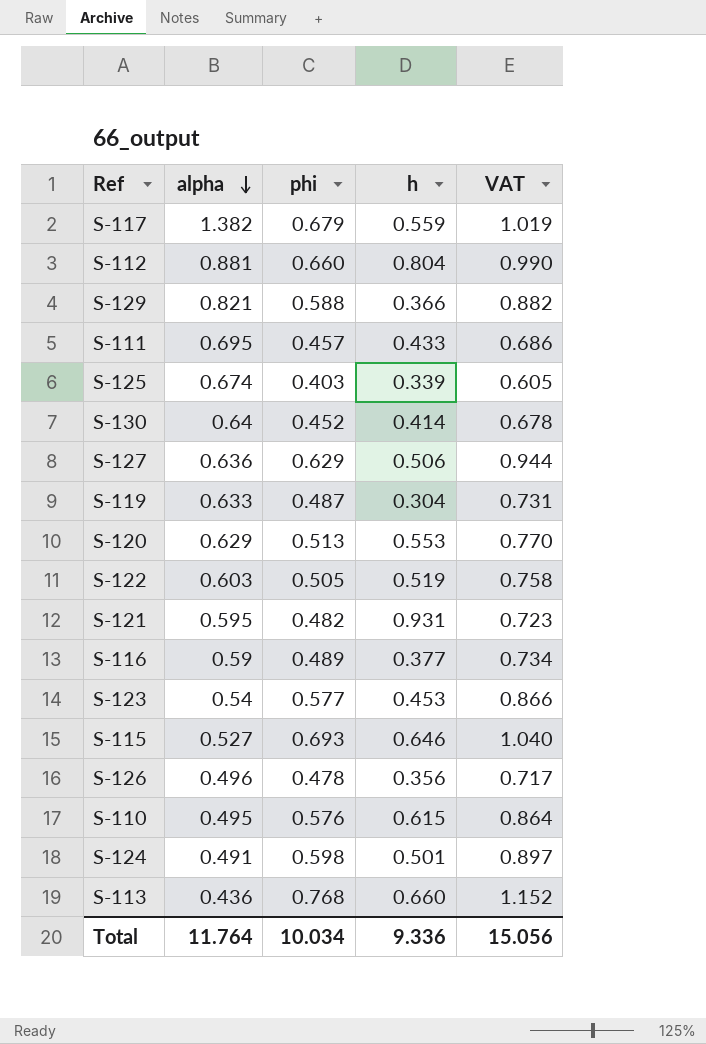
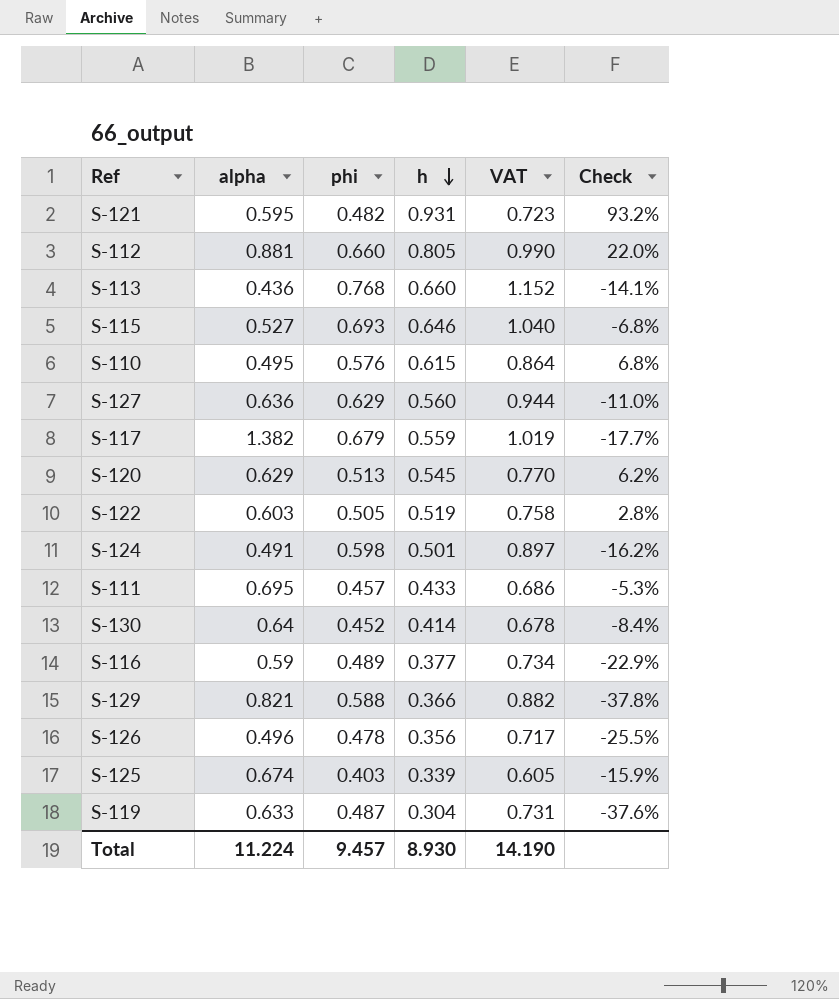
row order: alpha descending -> h descending
column Check | formula: none -> ([h] - [phi]) / [phi]
row S-123: 0.54 | 0.577 | 0.453 | 0.866 -> none
S-112 | h: 0.804 -> 0.805
S-127 | h: 0.506 -> 0.560
S-120 | h: 0.553 -> 0.545
Total | alpha: 11.764 -> 11.224
Total | phi: 10.034 -> 9.457
Total | h: 9.336 -> 8.930
Total | VAT: 15.056 -> 14.190

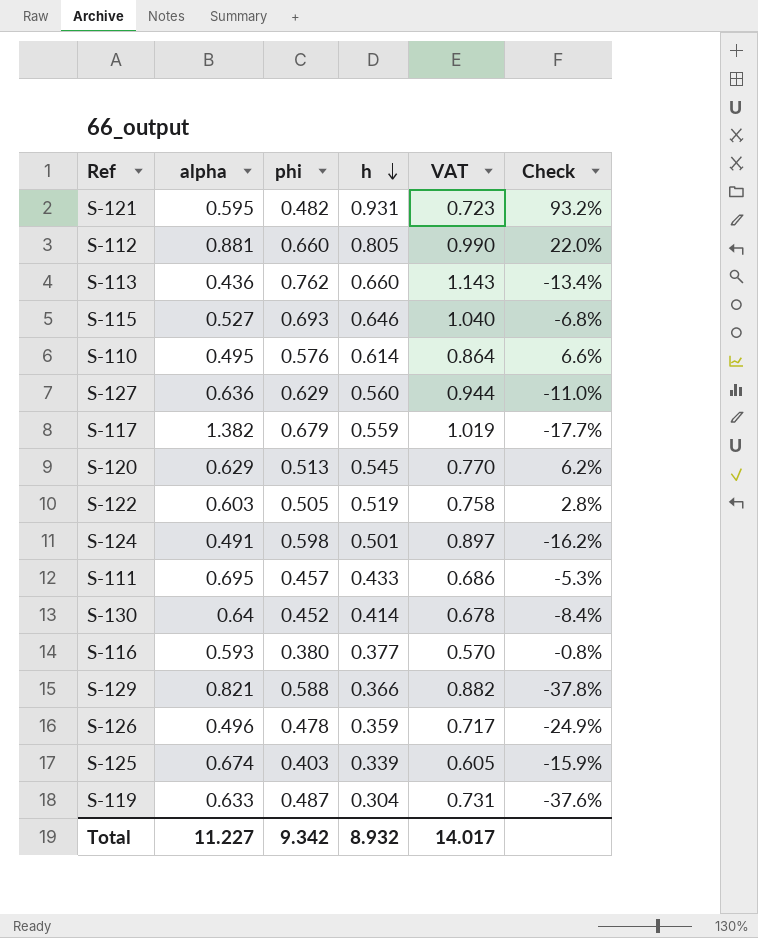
S-113 | phi: 0.768 -> 0.762
S-113 | VAT: 1.152 -> 1.143
S-113 | Check: -14.1% -> -13.4%
S-110 | h: 0.615 -> 0.614
S-110 | Check: 6.8% -> 6.6%
S-116 | alpha: 0.59 -> 0.593
S-116 | phi: 0.489 -> 0.380
S-116 | VAT: 0.734 -> 0.570
S-116 | Check: -22.9% -> -0.8%
S-126 | h: 0.356 -> 0.359
S-126 | Check: -25.5% -> -24.9%
Total | alpha: 11.224 -> 11.227
Total | phi: 9.457 -> 9.342
Total | h: 8.930 -> 8.932
Total | VAT: 14.190 -> 14.017

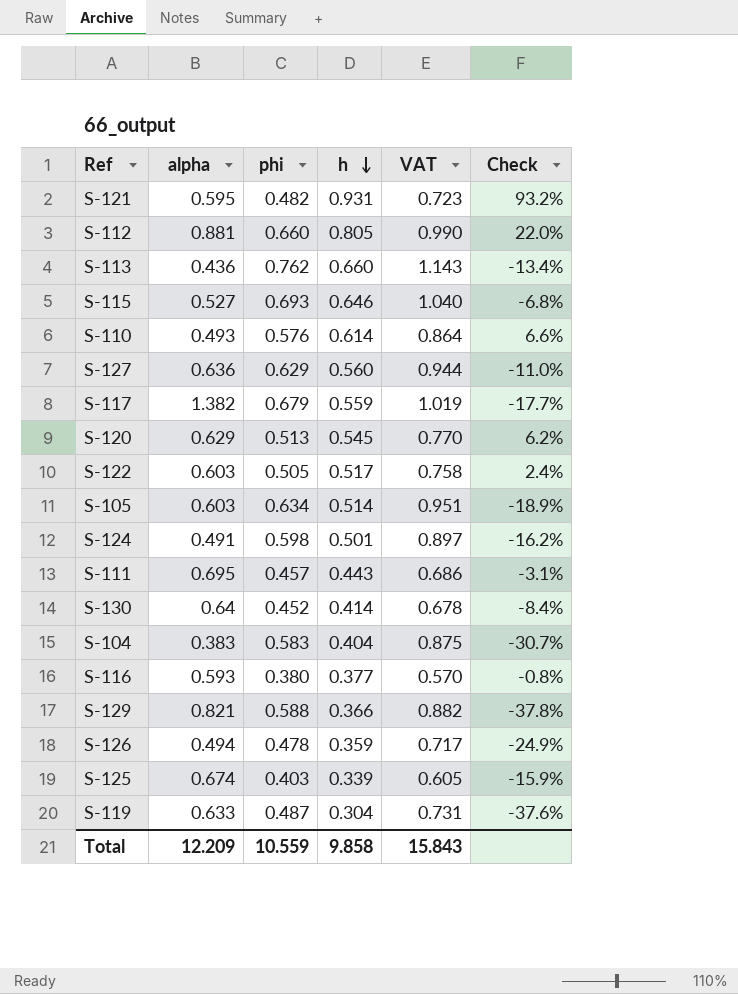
S-110 | alpha: 0.495 -> 0.493
S-122 | h: 0.519 -> 0.517
S-122 | Check: 2.8% -> 2.4%
row S-105: none -> 0.603 | 0.634 | 0.514 | 0.951 | -18.9%
S-111 | h: 0.433 -> 0.443
S-111 | Check: -5.3% -> -3.1%
row S-104: none -> 0.383 | 0.583 | 0.404 | 0.875 | -30.7%
S-126 | alpha: 0.496 -> 0.494
Total | alpha: 11.227 -> 12.209
Total | phi: 9.342 -> 10.559
Total | h: 8.932 -> 9.858
Total | VAT: 14.017 -> 15.843

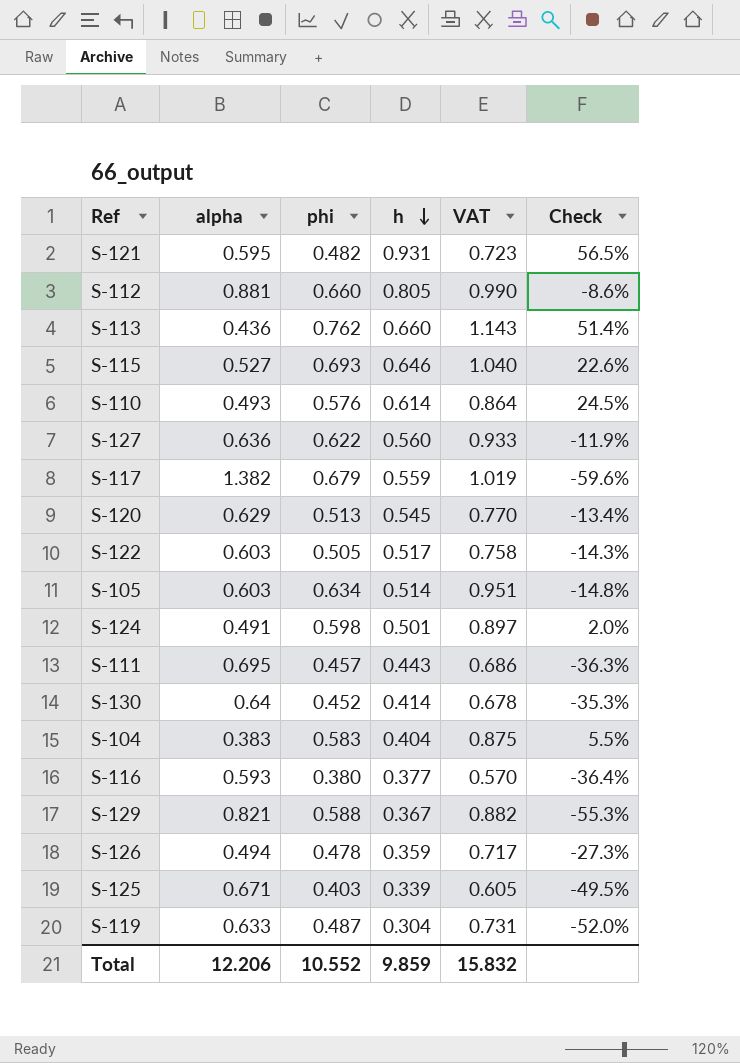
column Check | formula: ([h] - [phi]) / [phi] -> ([h] - [alpha]) / [alpha]
S-127 | phi: 0.629 -> 0.622
S-127 | VAT: 0.944 -> 0.933
S-129 | h: 0.366 -> 0.367
S-125 | alpha: 0.674 -> 0.671
Total | alpha: 12.209 -> 12.206
Total | phi: 10.559 -> 10.552
Total | h: 9.858 -> 9.859
Total | VAT: 15.843 -> 15.832

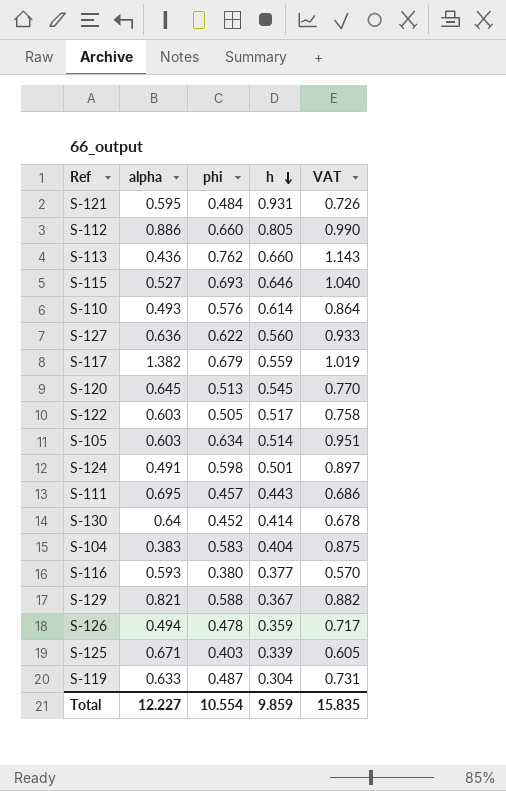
column Check | formula: ([h] - [alpha]) / [alpha] -> none
S-121 | phi: 0.482 -> 0.484
S-121 | VAT: 0.723 -> 0.726
S-112 | alpha: 0.881 -> 0.886
S-120 | alpha: 0.629 -> 0.645
Total | alpha: 12.206 -> 12.227
Total | phi: 10.552 -> 10.554
Total | VAT: 15.832 -> 15.835

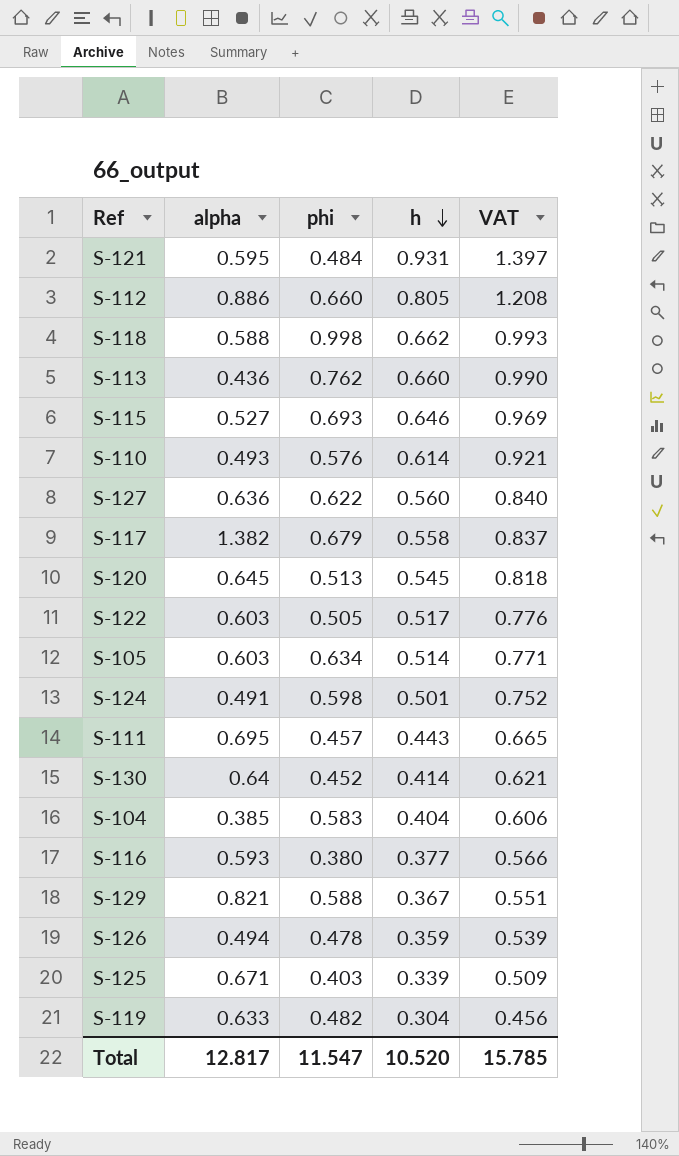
column VAT | formula: [phi] * 1.5 -> [h] * 1.5
row S-118: none -> 0.588 | 0.998 | 0.662 | 0.993
S-117 | h: 0.559 -> 0.558
S-104 | alpha: 0.383 -> 0.385
S-119 | phi: 0.487 -> 0.482
Total | alpha: 12.227 -> 12.817
Total | phi: 10.554 -> 11.547
Total | h: 9.859 -> 10.520
Total | VAT: 15.835 -> 15.785

